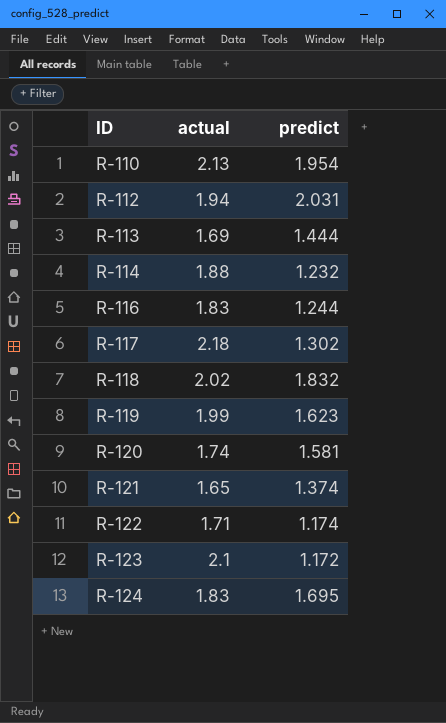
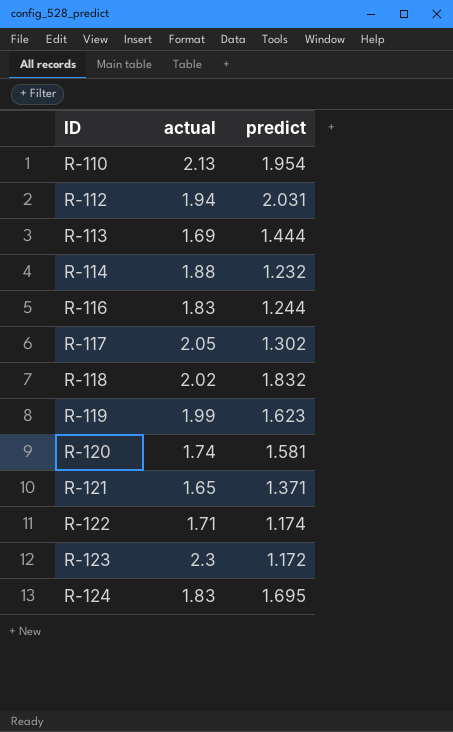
R-117 | actual: 2.18 -> 2.05
R-121 | predict: 1.374 -> 1.371
R-123 | actual: 2.1 -> 2.3

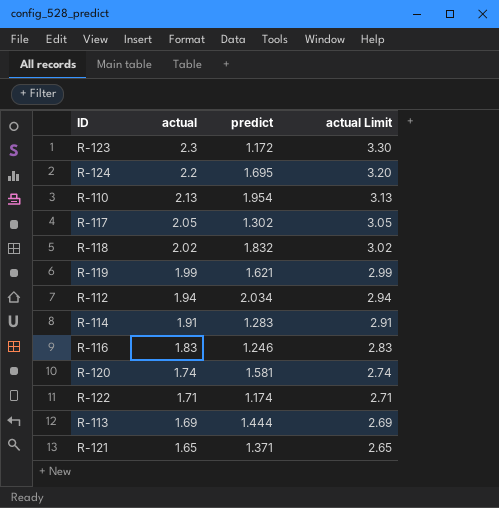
row order: ID ascending -> actual descending
column actual Limit | formula: none -> [actual] + 1
R-124 | actual: 1.83 -> 2.2
R-119 | predict: 1.623 -> 1.621
R-112 | predict: 2.031 -> 2.034
R-114 | actual: 1.88 -> 1.91
R-114 | predict: 1.232 -> 1.283
R-116 | predict: 1.244 -> 1.246

